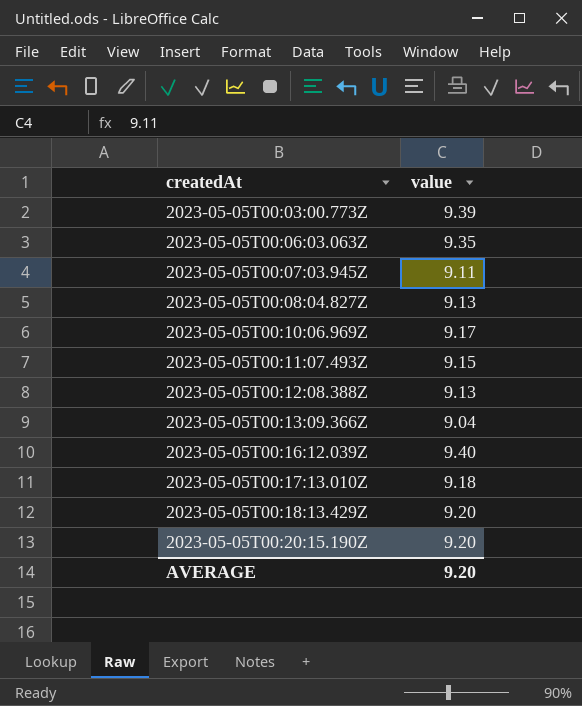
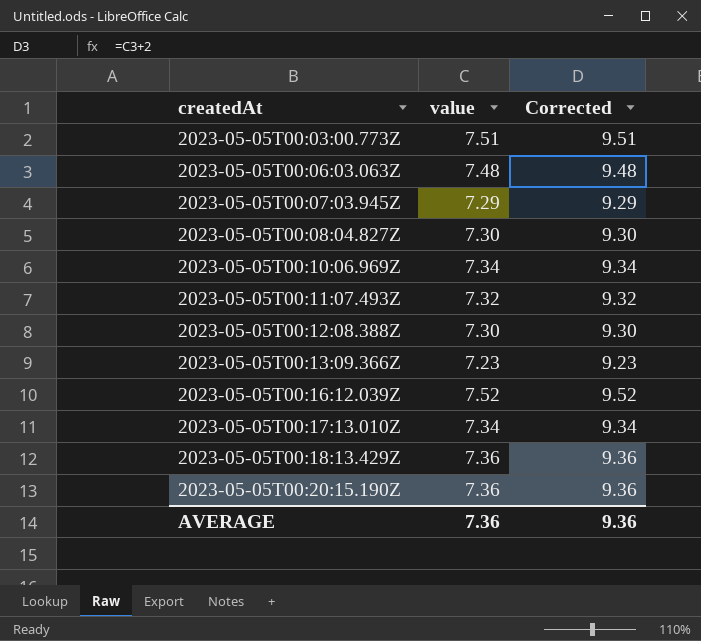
column Corrected | formula: none -> [value] + 2
2023-05-05T00:03:00.773Z | value: 9.39 -> 7.51
2023-05-05T00:06:03.063Z | value: 9.35 -> 7.48
2023-05-05T00:07:03.945Z | value: 9.11 -> 7.29
2023-05-05T00:08:04.827Z | value: 9.13 -> 7.30
2023-05-05T00:10:06.969Z | value: 9.17 -> 7.34
2023-05-05T00:11:07.493Z | value: 9.15 -> 7.32
2023-05-05T00:12:08.388Z | value: 9.13 -> 7.30
2023-05-05T00:13:09.366Z | value: 9.04 -> 7.23
2023-05-05T00:16:12.039Z | value: 9.40 -> 7.52
2023-05-05T00:17:13.010Z | value: 9.18 -> 7.34
2023-05-05T00:18:13.429Z | value: 9.20 -> 7.36
2023-05-05T00:20:15.190Z | value: 9.20 -> 7.36
AVERAGE | value: 9.20 -> 7.36

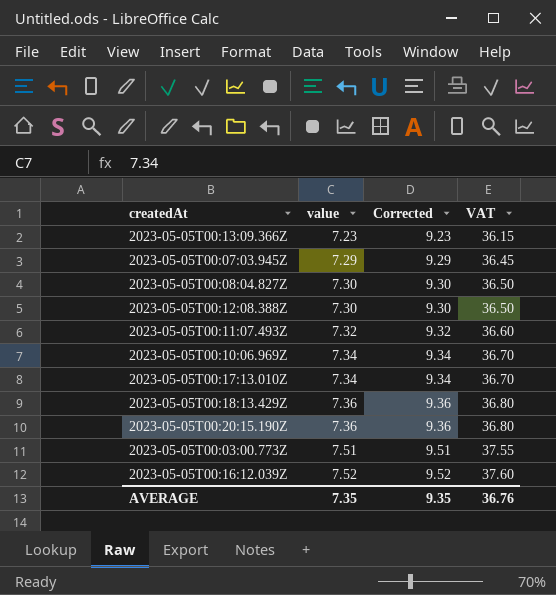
row order: createdAt ascending -> value ascending
column VAT | formula: none -> [value] * 5
row 2023-05-05T00:06:03.063Z: 7.48 | 9.48 -> none
AVERAGE | value: 7.36 -> 7.35
AVERAGE | Corrected: 9.36 -> 9.35

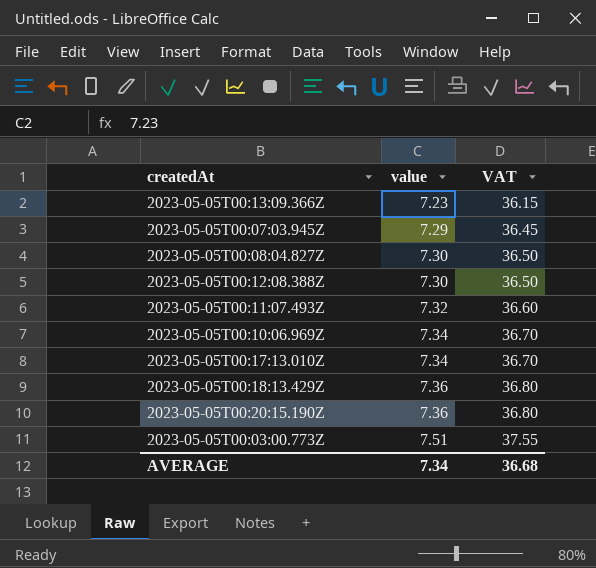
column Corrected | formula: [value] + 2 -> none
row 2023-05-05T00:16:12.039Z: 7.52 | 9.52 | 37.60 -> none
AVERAGE | value: 7.35 -> 7.34
AVERAGE | VAT: 36.76 -> 36.68

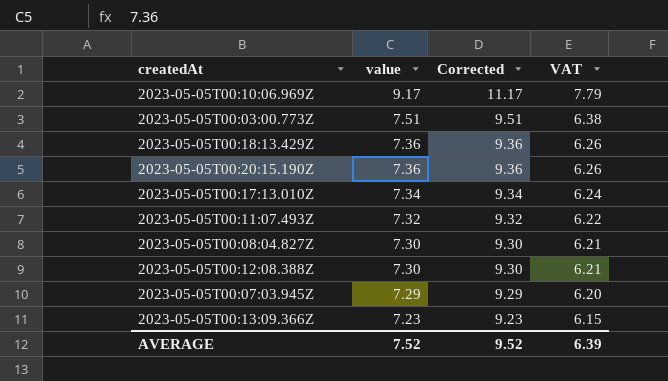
row order: value ascending -> value descending
column Corrected | formula: none -> [value] + 2
column VAT | formula: [value] * 5 -> [value] * 0.85
2023-05-05T00:10:06.969Z | value: 7.34 -> 9.17
AVERAGE | value: 7.34 -> 7.52
AVERAGE | VAT: 36.68 -> 6.39

